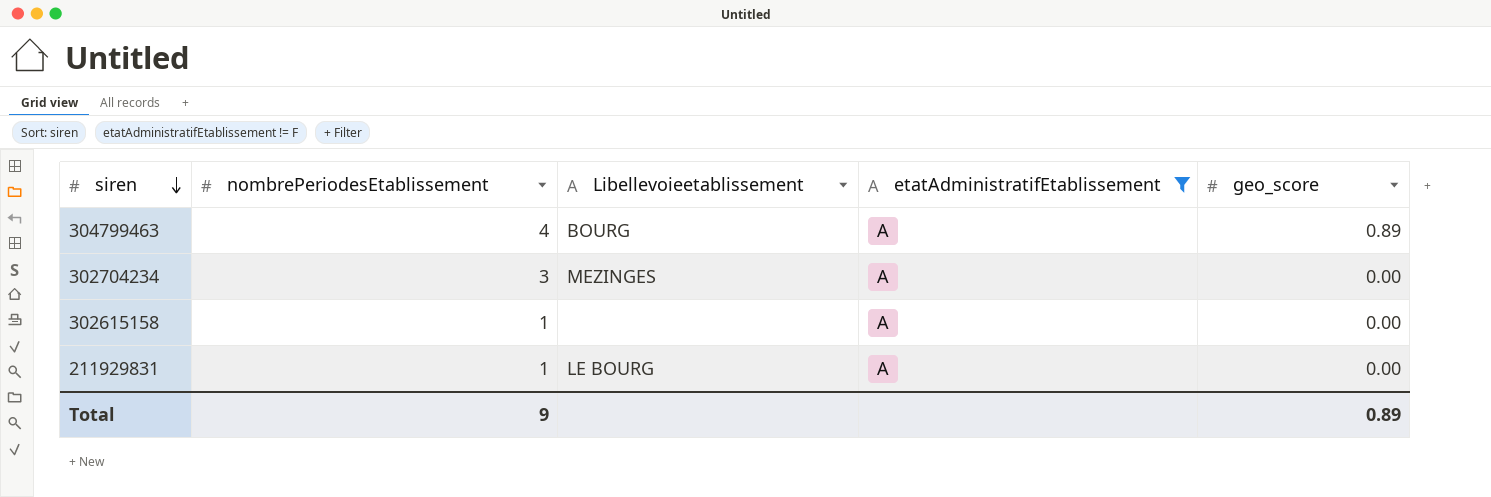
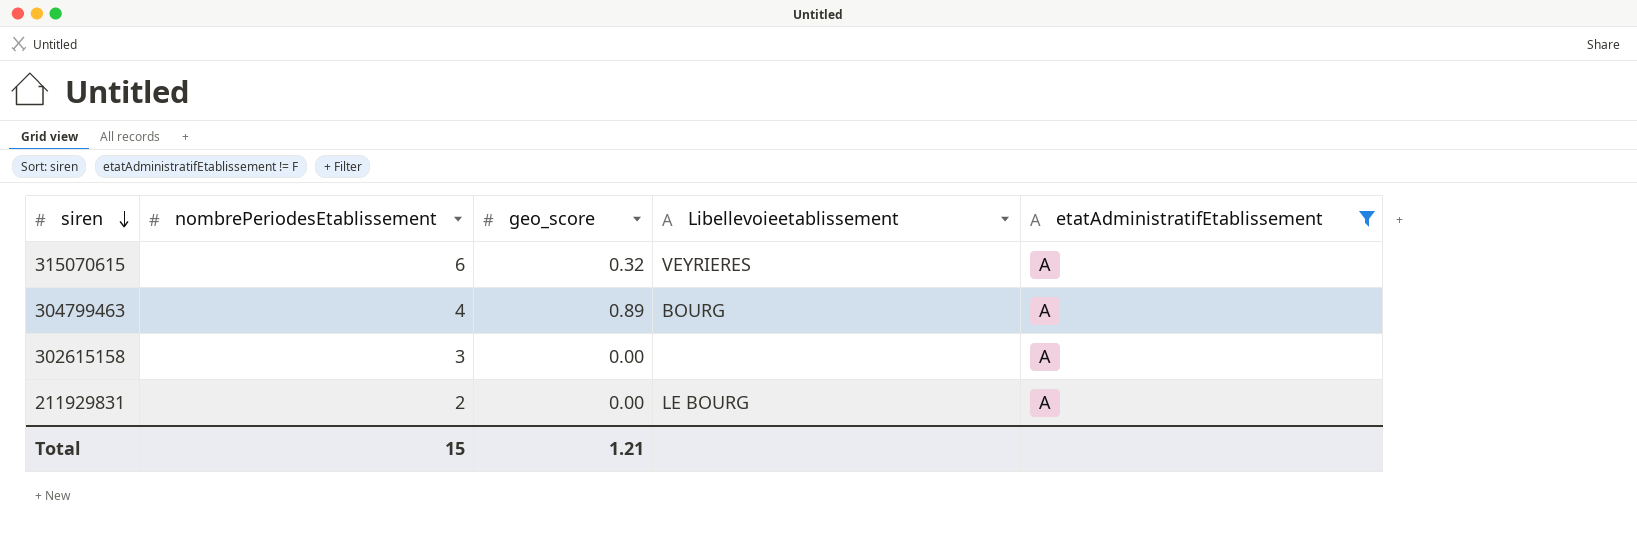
column geo_score | position: 5 -> 3
row 302704234: 3 | MEZINGES | A | 0.00 -> none
row 315070615: none -> 6 | 0.32 | VEYRIERES | A
302615158 | nombrePeriodesEtablissement: 1 -> 3
211929831 | nombrePeriodesEtablissement: 1 -> 2
Total | nombrePeriodesEtablissement: 9 -> 15
Total | geo_score: 0.89 -> 1.21

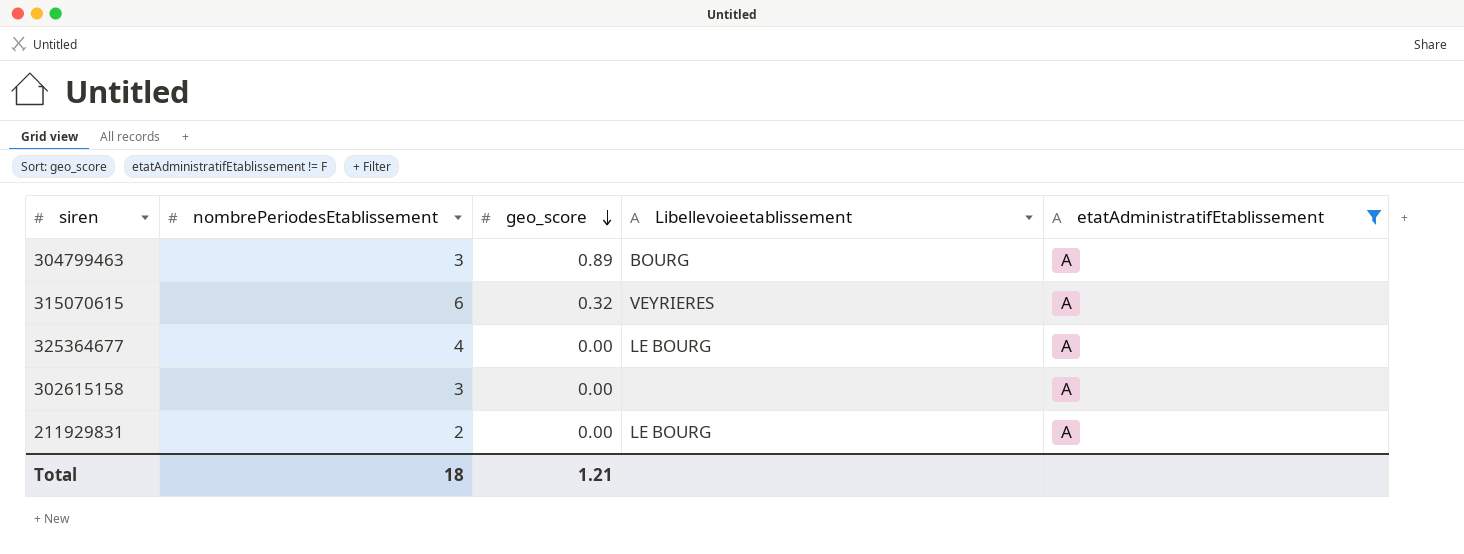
row order: siren descending -> geo_score descending
304799463 | nombrePeriodesEtablissement: 4 -> 3
row 325364677: none -> 4 | 0.00 | LE BOURG | A
Total | nombrePeriodesEtablissement: 15 -> 18

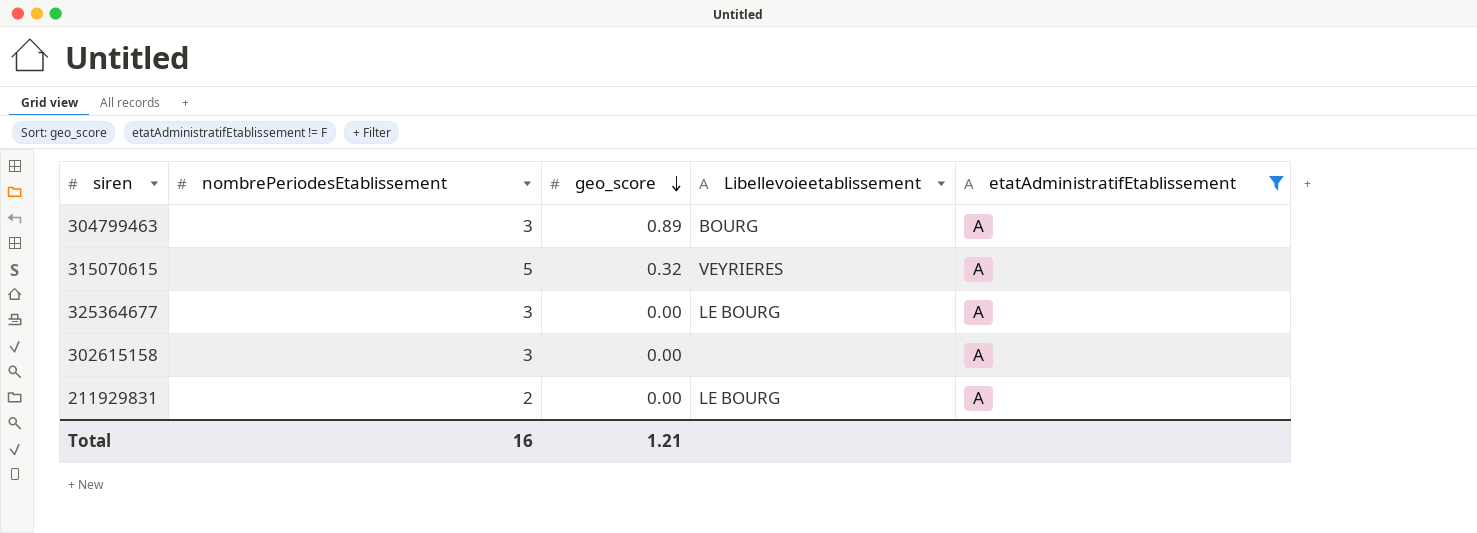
315070615 | nombrePeriodesEtablissement: 6 -> 5
325364677 | nombrePeriodesEtablissement: 4 -> 3
Total | nombrePeriodesEtablissement: 18 -> 16

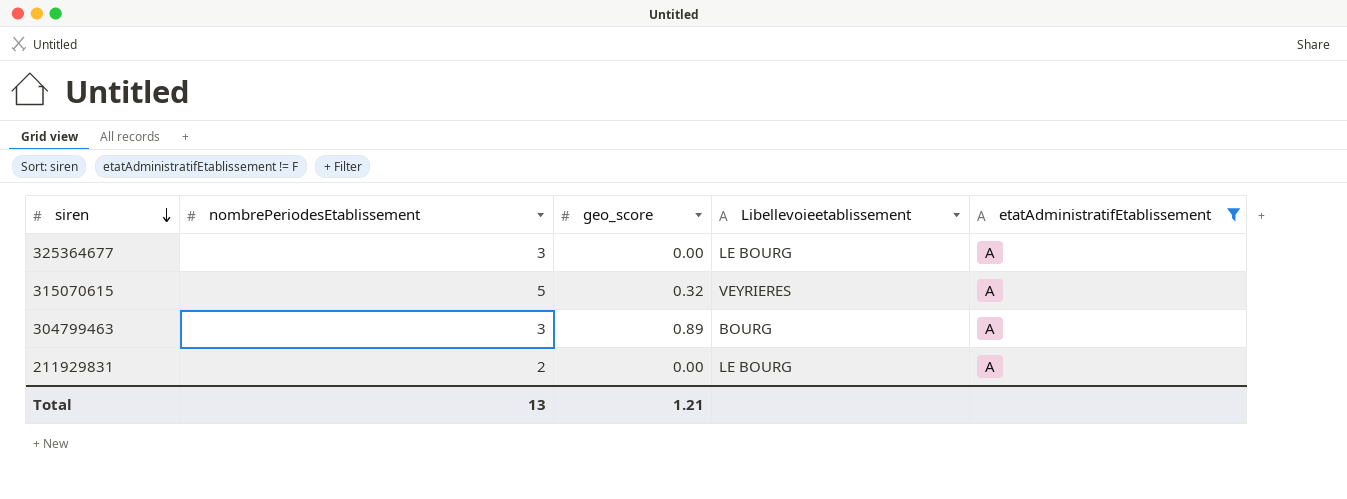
row order: geo_score descending -> siren descending
row 302615158: 3 | 0.00 | none | A -> none
Total | nombrePeriodesEtablissement: 16 -> 13

